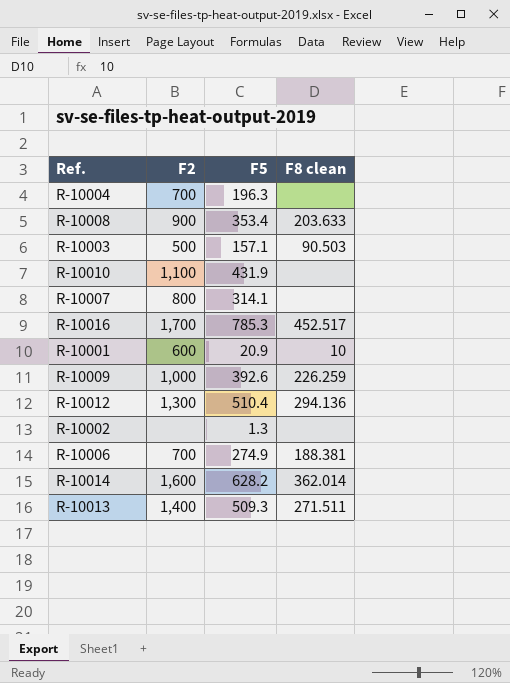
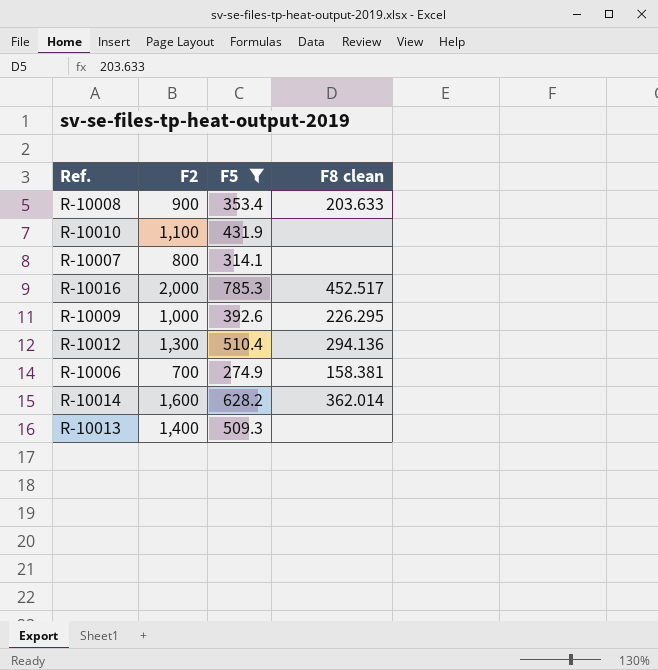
filter: none -> F5 >= 274.9
R-10016 | F2: 1,700 -> 2,000
R-10009 | F8 clean: 226.259 -> 226.295
R-10006 | F8 clean: 188.381 -> 158.381
R-10013 | F8 clean: 271.511 -> none

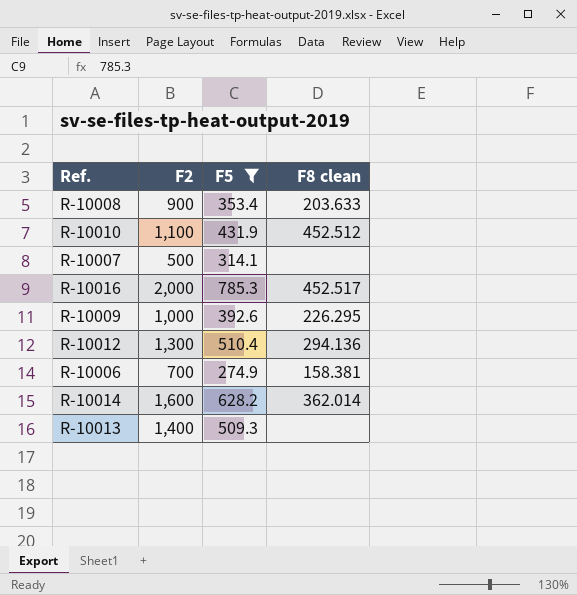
R-10010 | F8 clean: none -> 452.512
R-10007 | F2: 800 -> 500

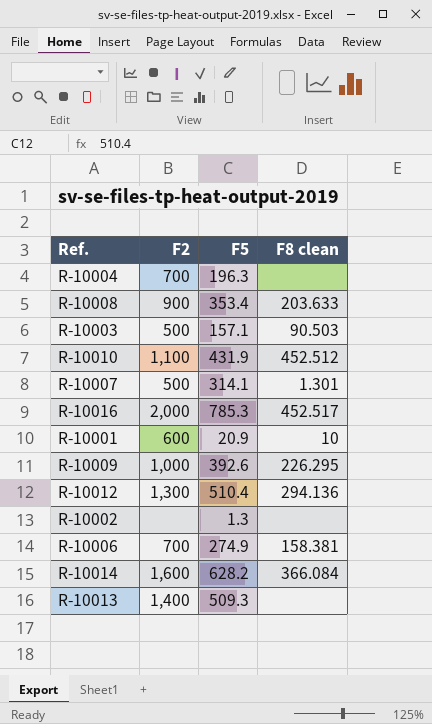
filter: F5 >= 274.9 -> none
R-10007 | F8 clean: none -> 1.301
R-10014 | F8 clean: 362.014 -> 366.084

